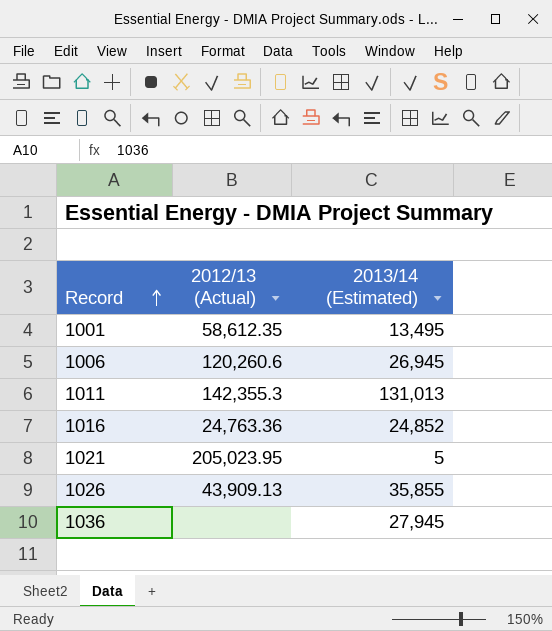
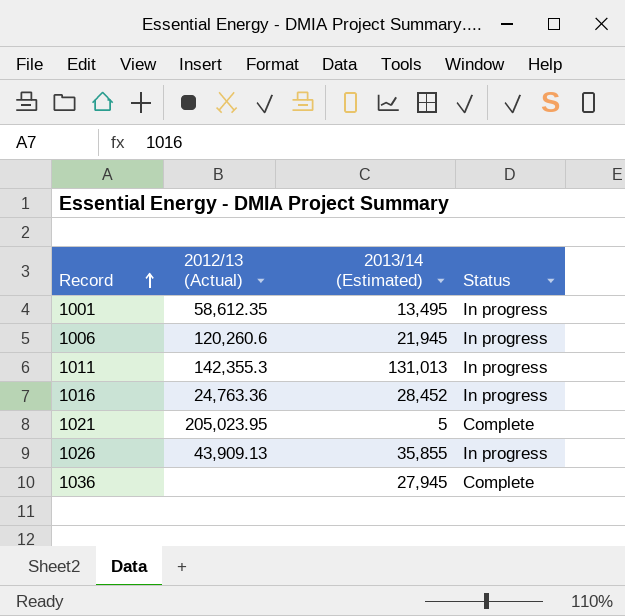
column Status | position: none -> 4
1006 | 2013/14 (Estimated): 26,945 -> 21,945
1016 | 2013/14 (Estimated): 24,852 -> 28,452

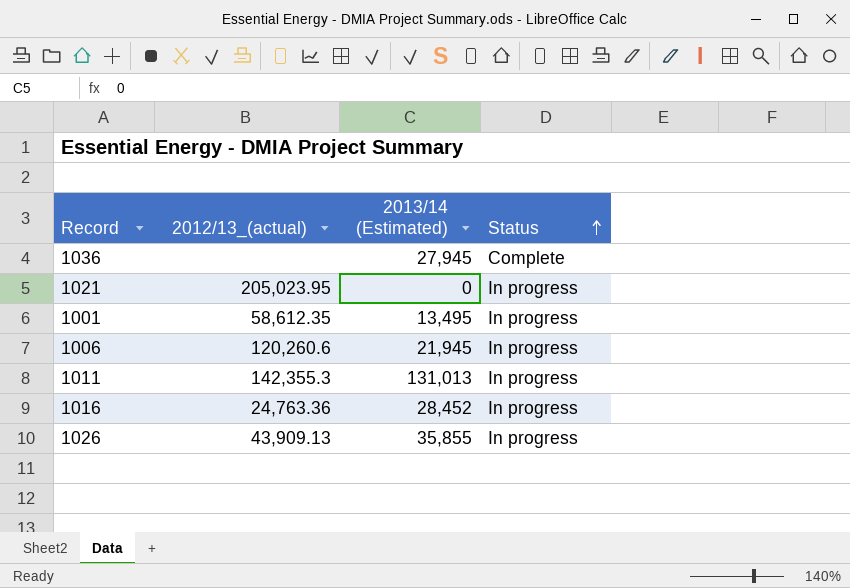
row order: Record ascending -> Status ascending
column name: 2012/13 (Actual) -> 2012/13_(actual)
1021 | 2013/14 (Estimated): 5 -> 0
1021 | Status: Complete -> In progress

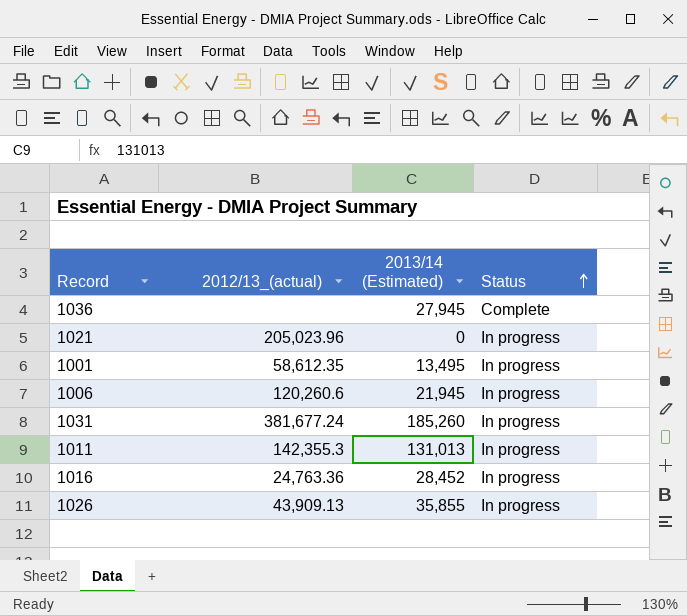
1021 | 2012/13_(actual): 205,023.95 -> 205,023.96
row 1031: none -> 381,677.24 | 185,260 | In progress

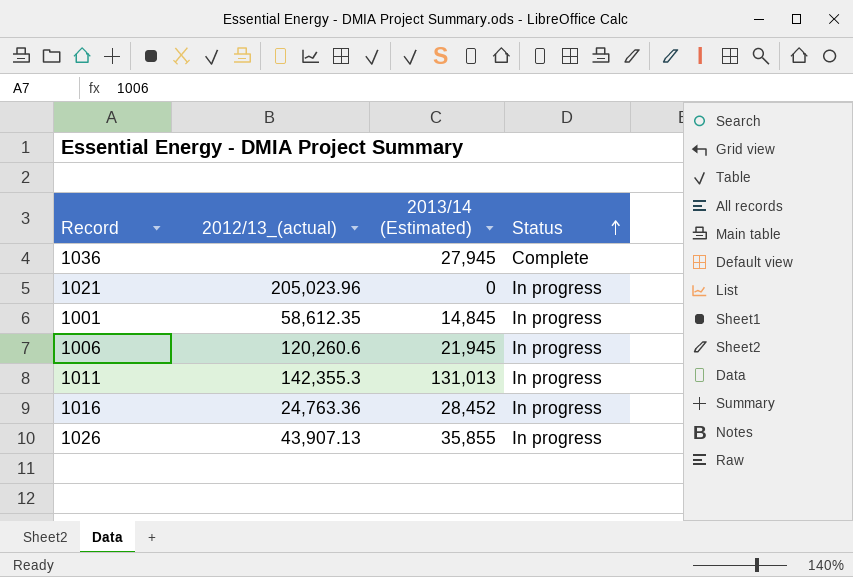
row 1031: 381,677.24 | 185,260 | In progress -> none
1001 | 2013/14 (Estimated): 13,495 -> 14,845
1026 | 2012/13_(actual): 43,909.13 -> 43,907.13

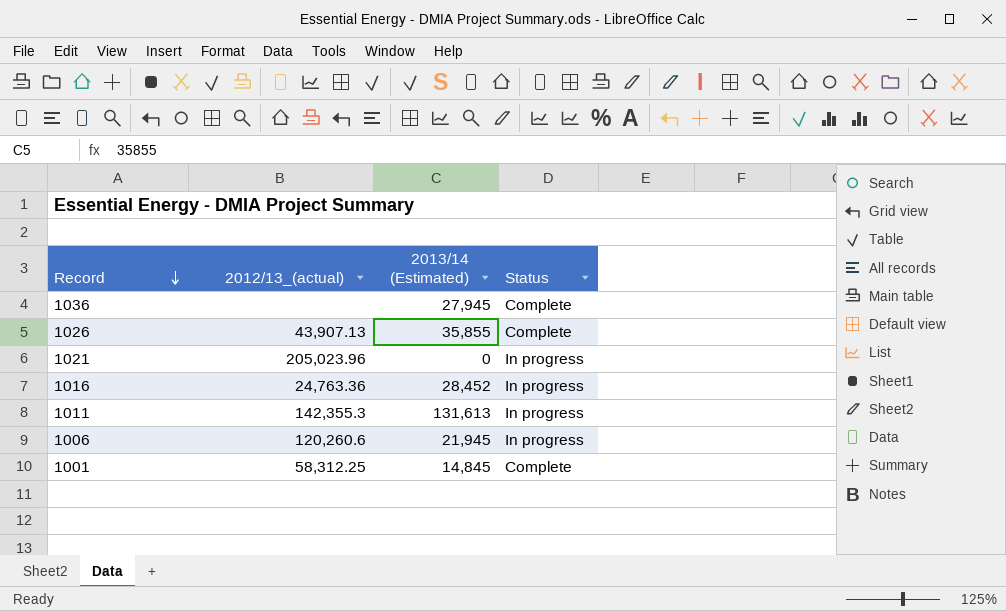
row order: Status ascending -> Record descending
1026 | Status: In progress -> Complete
1011 | 2013/14 (Estimated): 131,013 -> 131,613
1001 | 2012/13_(actual): 58,612.35 -> 58,312.25
1001 | Status: In progress -> Complete

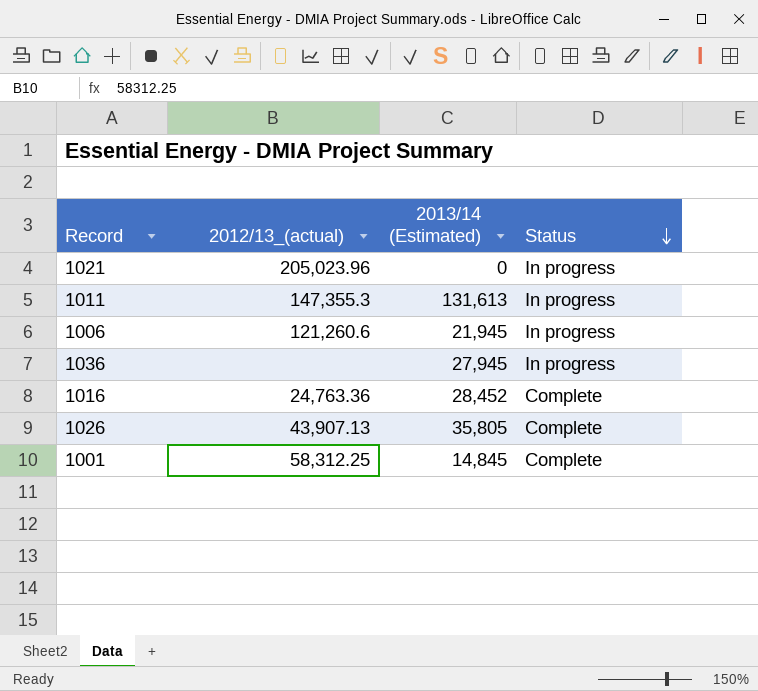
row order: Record descending -> Status descending
1011 | 2012/13_(actual): 142,355.3 -> 147,355.3
1006 | 2012/13_(actual): 120,260.6 -> 121,260.6
1036 | Status: Complete -> In progress
1016 | Status: In progress -> Complete
1026 | 2013/14 (Estimated): 35,855 -> 35,805

